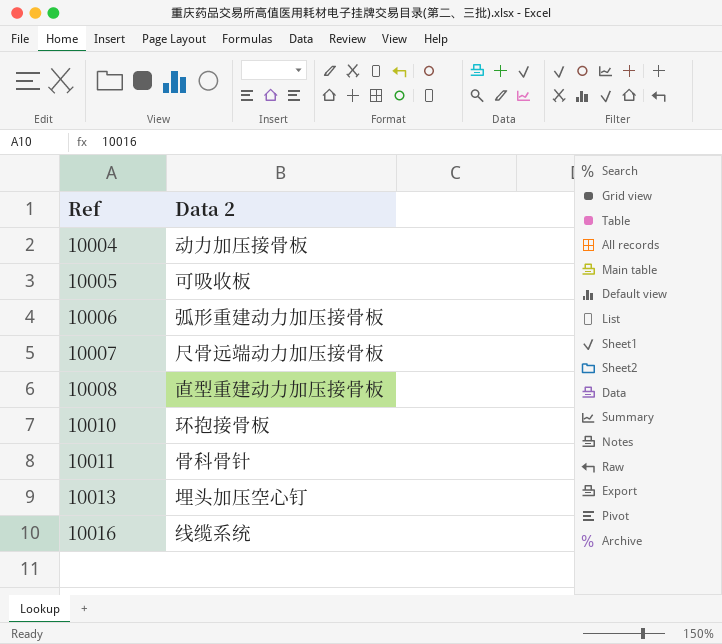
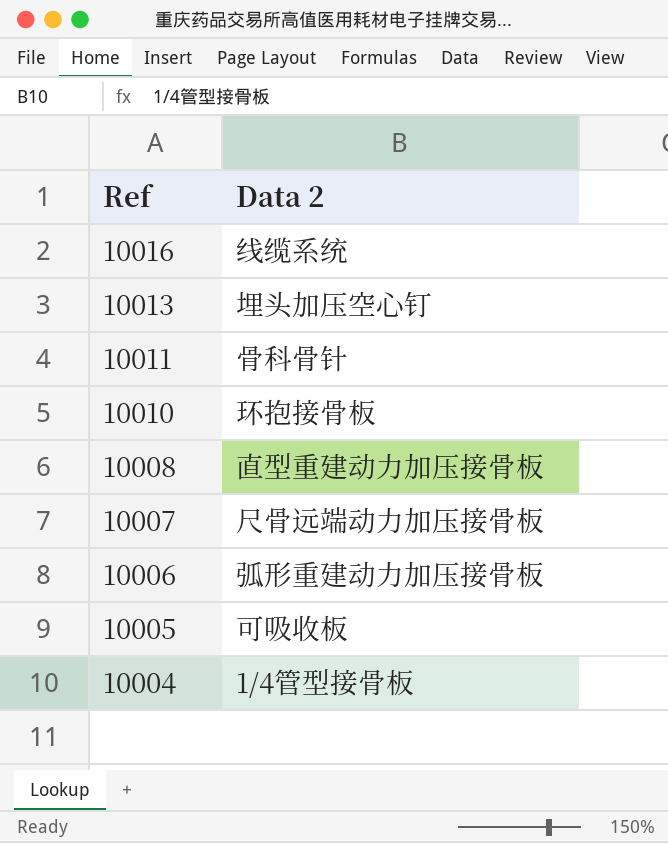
row order: Ref ascending -> Ref descending
10004 | Data 2: 动力加压接骨板 -> 1/4管型接骨板

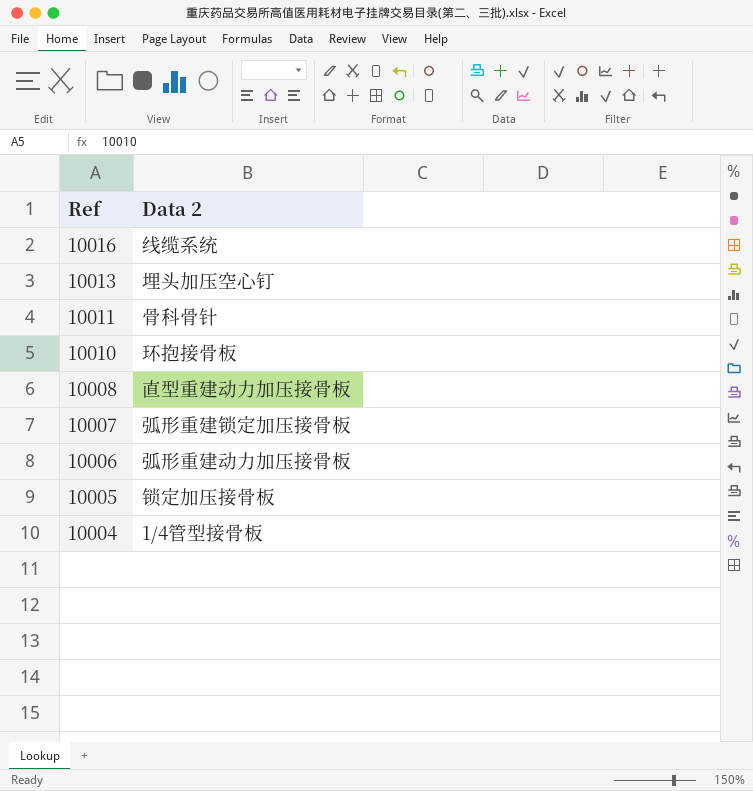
10007 | Data 2: 尺骨远端动力加压接骨板 -> 弧形重建锁定加压接骨板
10005 | Data 2: 可吸收板 -> 锁定加压接骨板

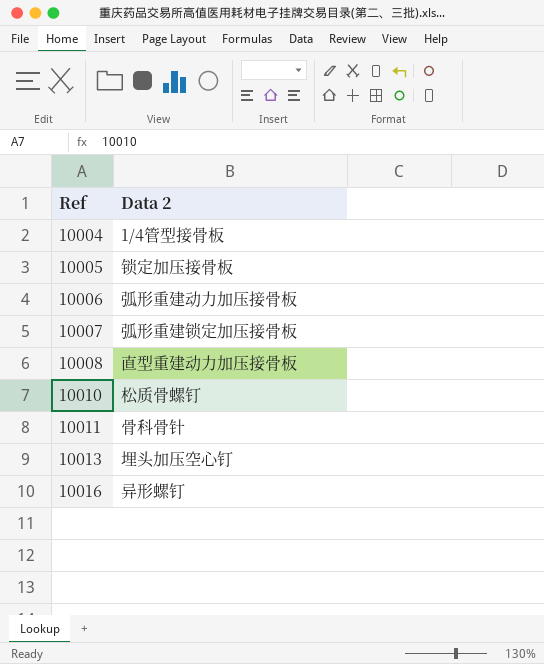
row order: Ref descending -> Ref ascending
10010 | Data 2: 环抱接骨板 -> 松质骨螺钉
10016 | Data 2: 线缆系统 -> 异形螺钉

